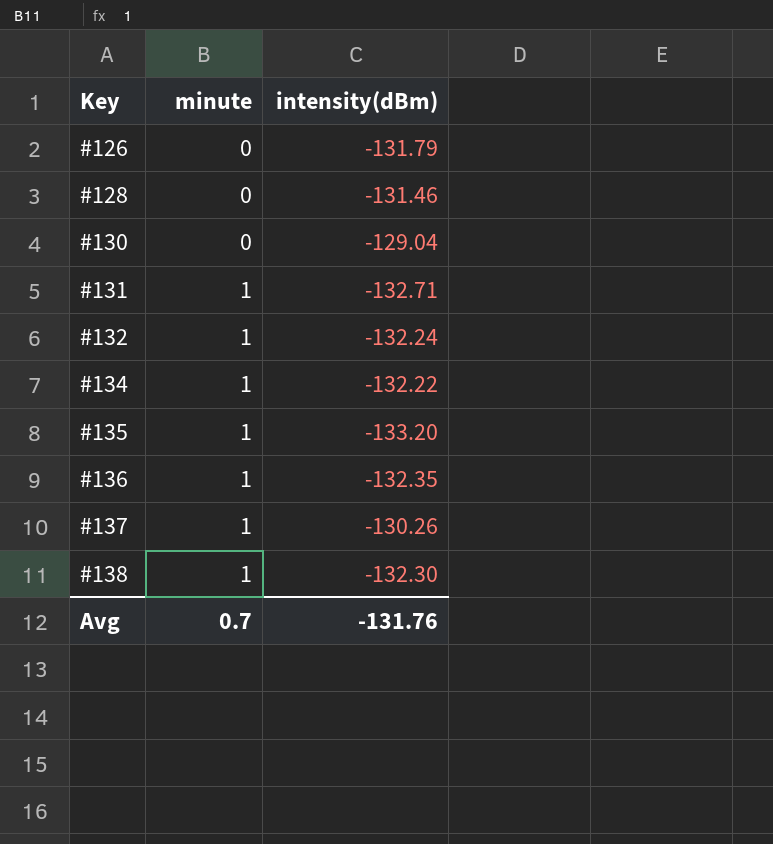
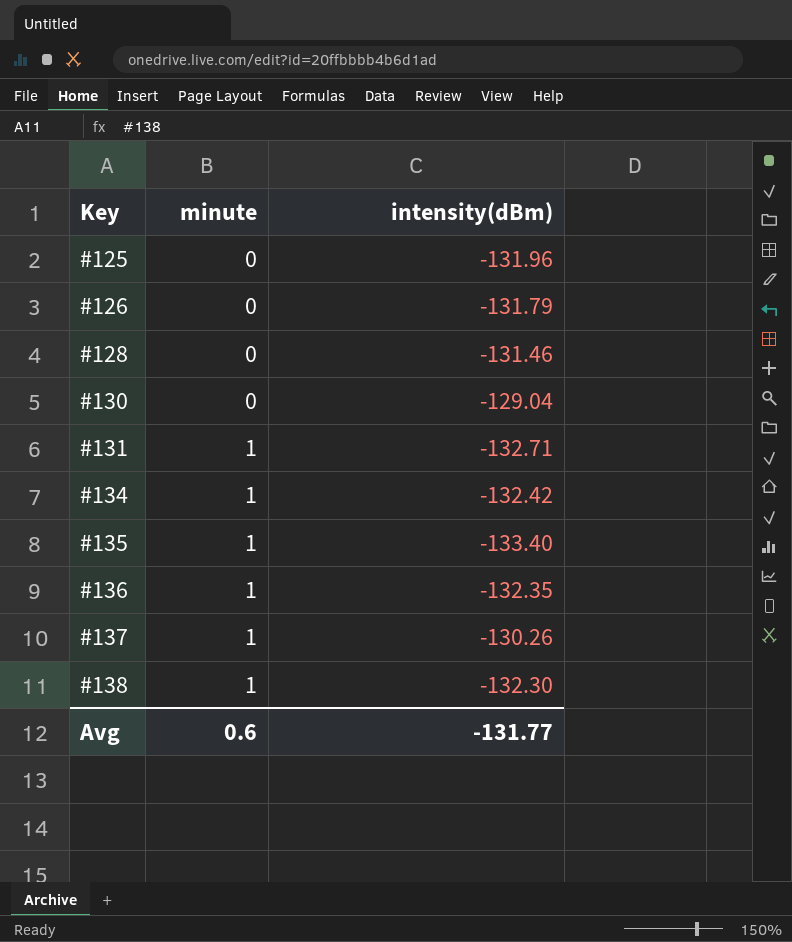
row #132: 1 | -132.24 -> none
row #125: none -> 0 | -131.96
#134 | intensity(dBm): -132.22 -> -132.42
#135 | intensity(dBm): -133.20 -> -133.40
Avg | minute: 0.7 -> 0.6
Avg | intensity(dBm): -131.76 -> -131.77

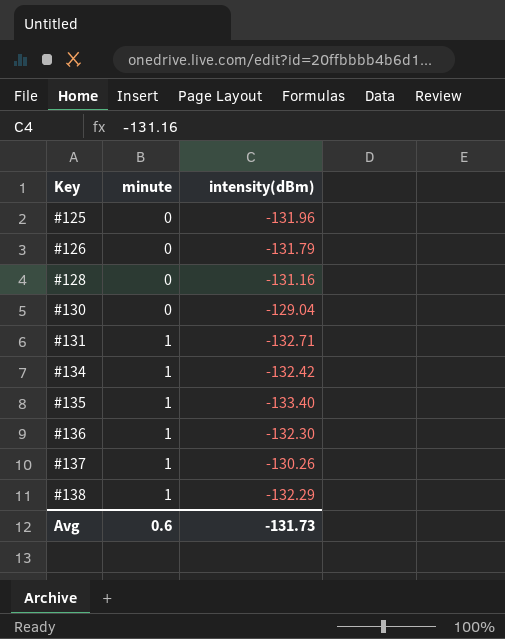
#128 | intensity(dBm): -131.46 -> -131.16
#136 | intensity(dBm): -132.35 -> -132.30
#138 | intensity(dBm): -132.30 -> -132.29
Avg | intensity(dBm): -131.77 -> -131.73

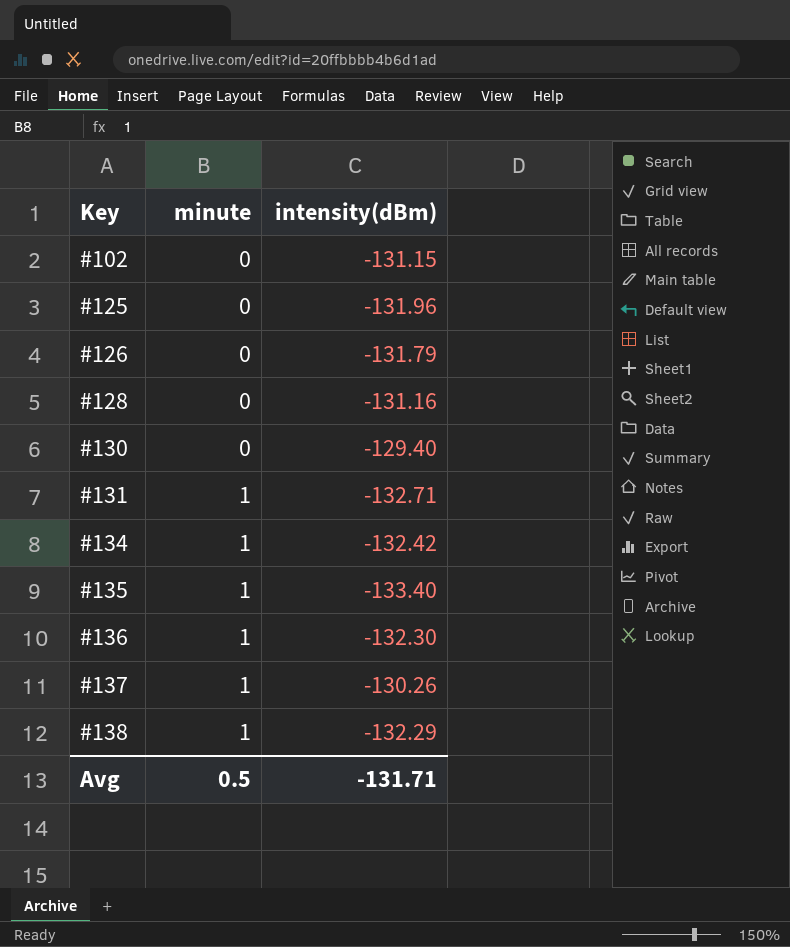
row #102: none -> 0 | -131.15
#130 | intensity(dBm): -129.04 -> -129.40
Avg | minute: 0.6 -> 0.5
Avg | intensity(dBm): -131.73 -> -131.71

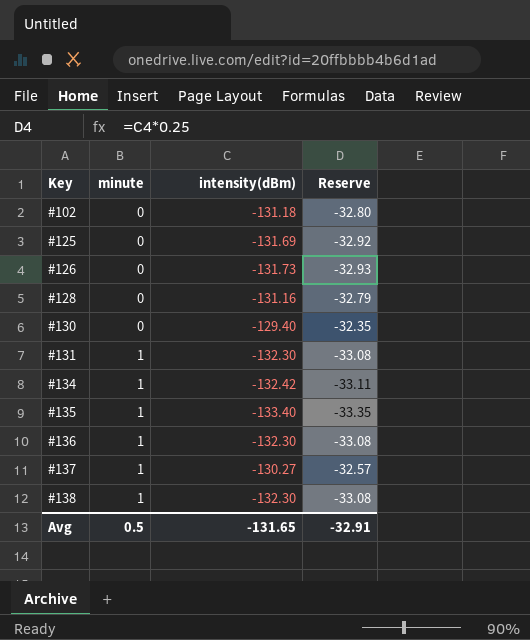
column Reserve | formula: none -> [intensity(dBm)] * 0.25
#102 | intensity(dBm): -131.15 -> -131.18
#125 | intensity(dBm): -131.96 -> -131.69
#126 | intensity(dBm): -131.79 -> -131.73
#131 | intensity(dBm): -132.71 -> -132.30
#137 | intensity(dBm): -130.26 -> -130.27
#138 | intensity(dBm): -132.29 -> -132.30
Avg | intensity(dBm): -131.71 -> -131.65

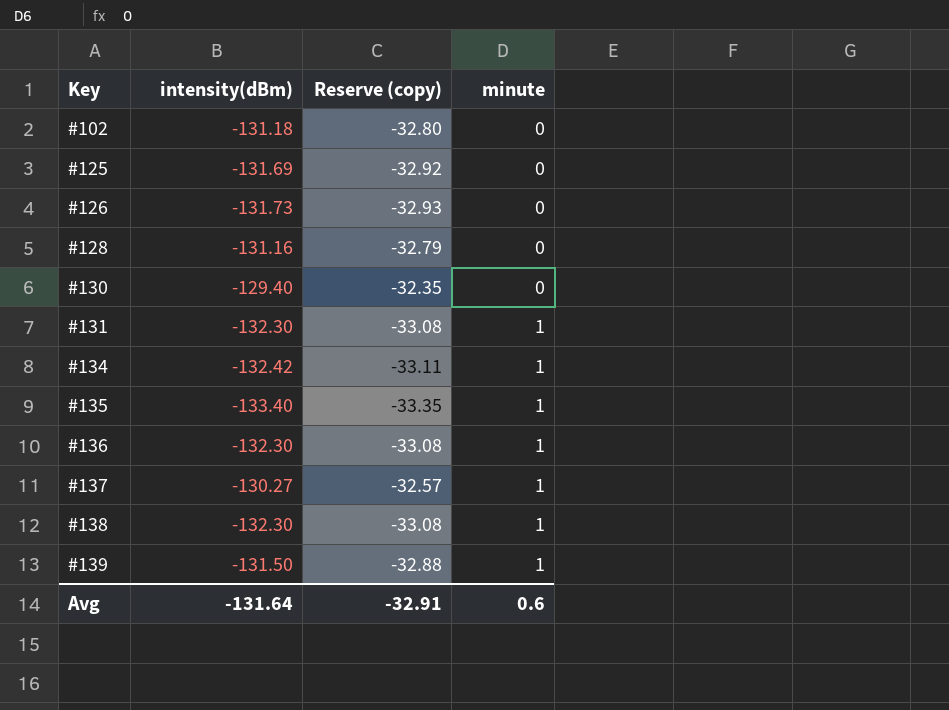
column name: Reserve -> Reserve (copy)
column minute | position: 2 -> 4
row #139: none -> -131.50 | -32.88 | 1
Avg | intensity(dBm): -131.65 -> -131.64
Avg | minute: 0.5 -> 0.6

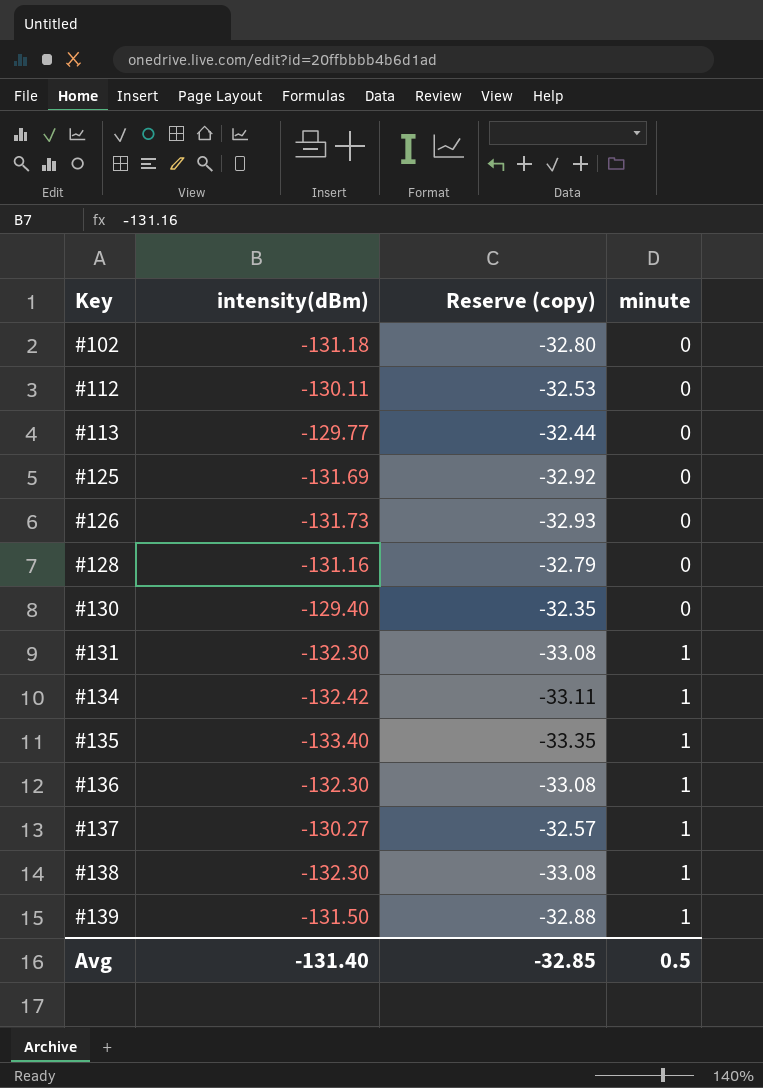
row #112: none -> -130.11 | -32.53 | 0
row #113: none -> -129.77 | -32.44 | 0
Avg | intensity(dBm): -131.64 -> -131.40
Avg | Reserve (copy): -32.91 -> -32.85
Avg | minute: 0.6 -> 0.5

